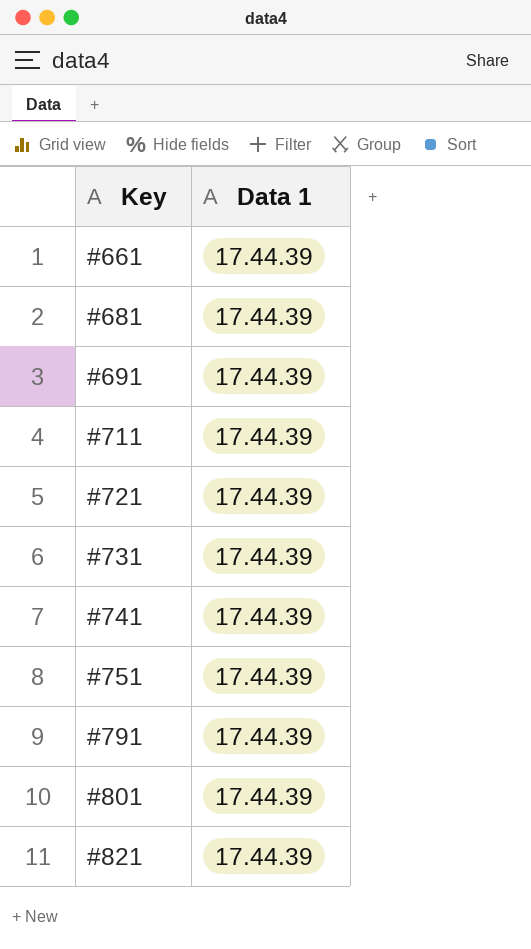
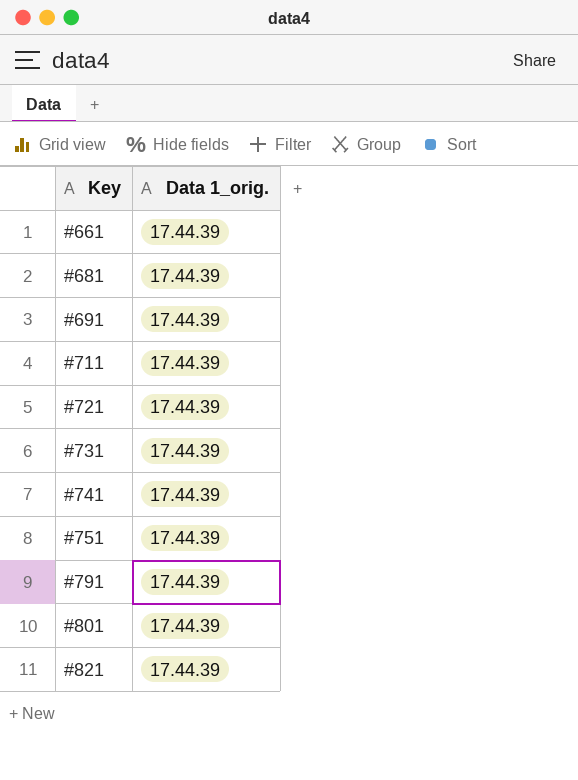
column name: Data 1 -> Data 1_orig.

